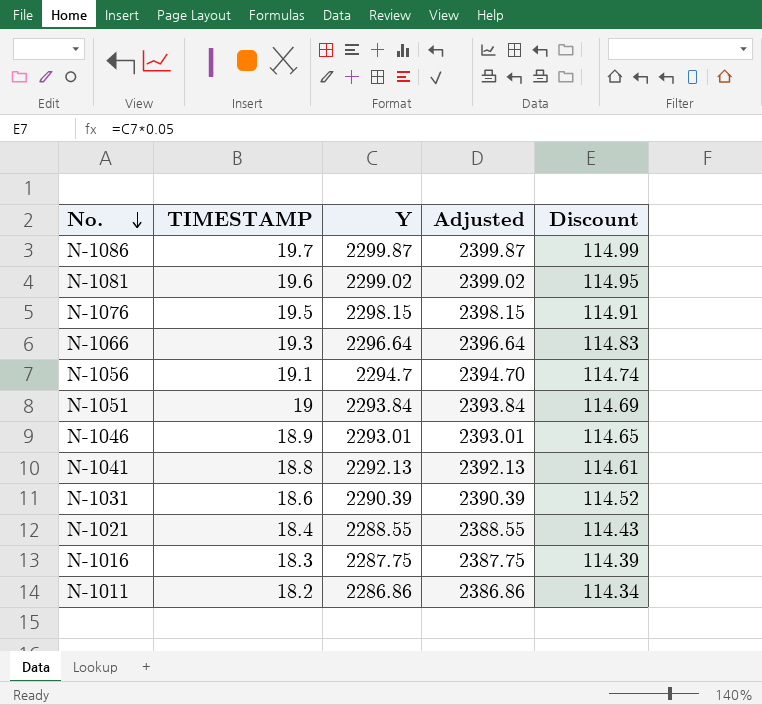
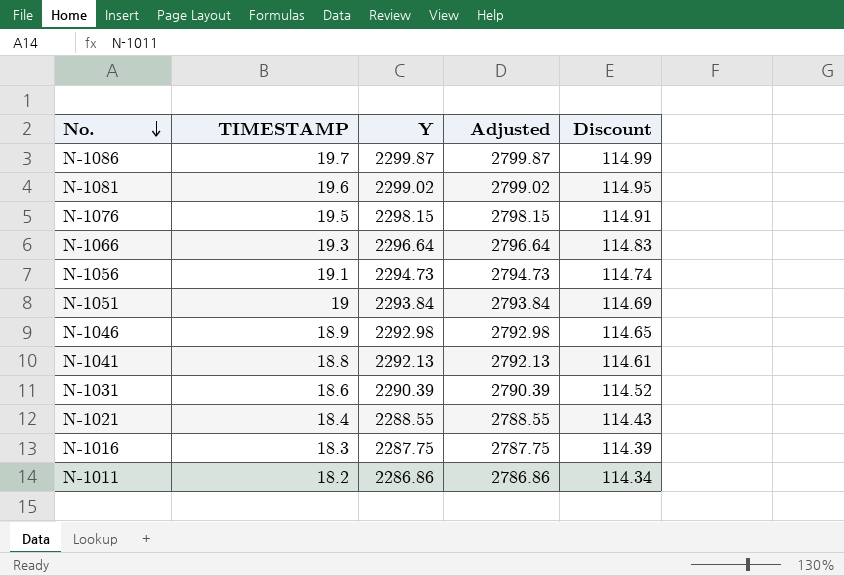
column Adjusted | formula: [Y] + 100 -> [Y] + 500
N-1056 | Y: 2294.7 -> 2294.73
N-1046 | Y: 2293.01 -> 2292.98

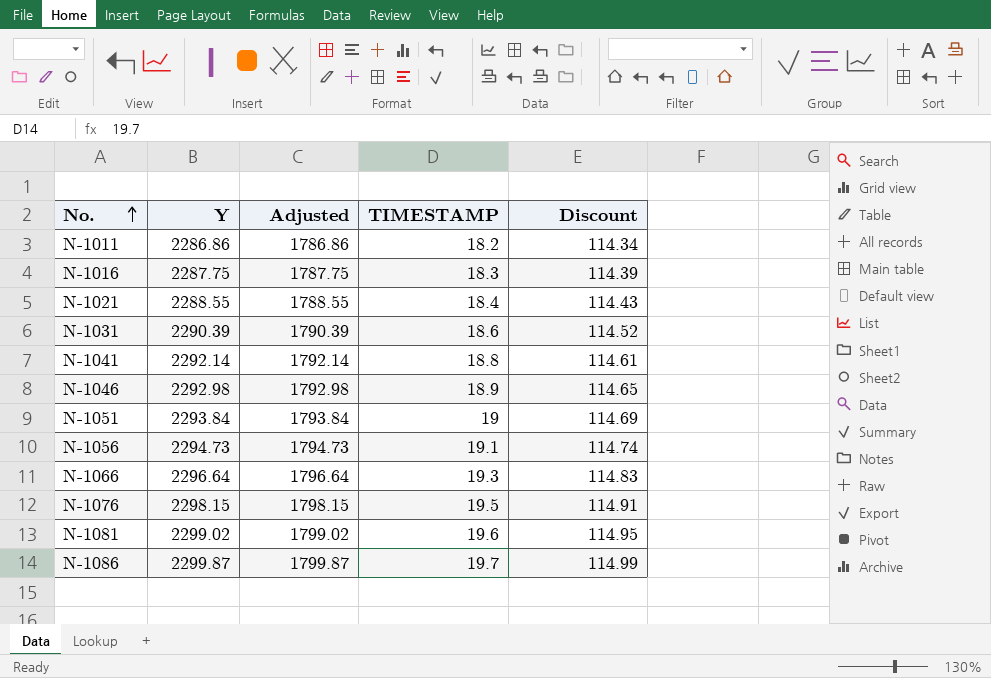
row order: No. descending -> No. ascending
column Adjusted | formula: [Y] + 500 -> [Y] - 500
column TIMESTAMP | position: 2 -> 4
N-1041 | Y: 2292.13 -> 2292.14

